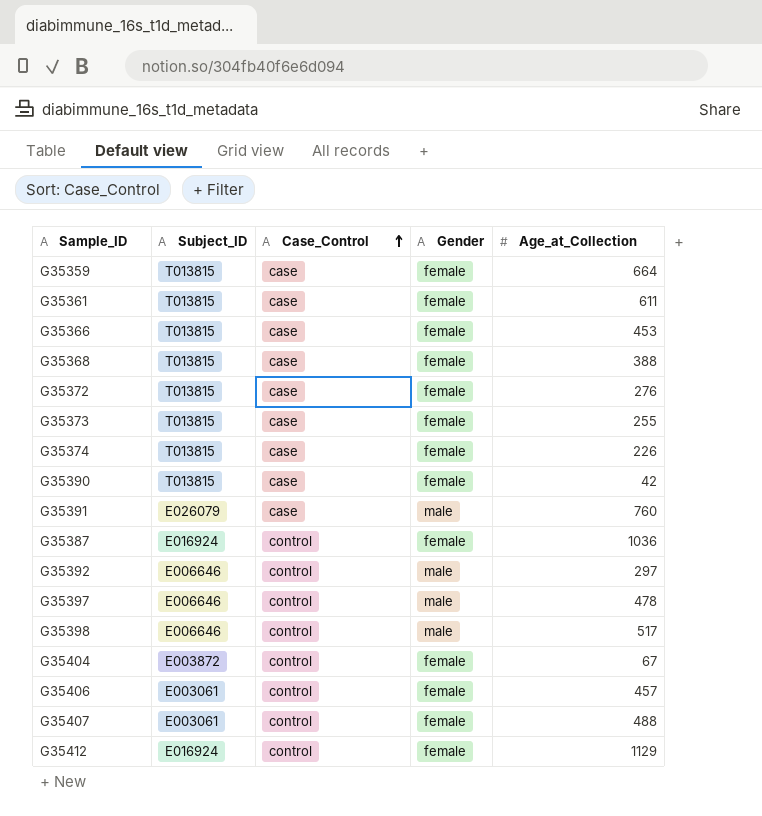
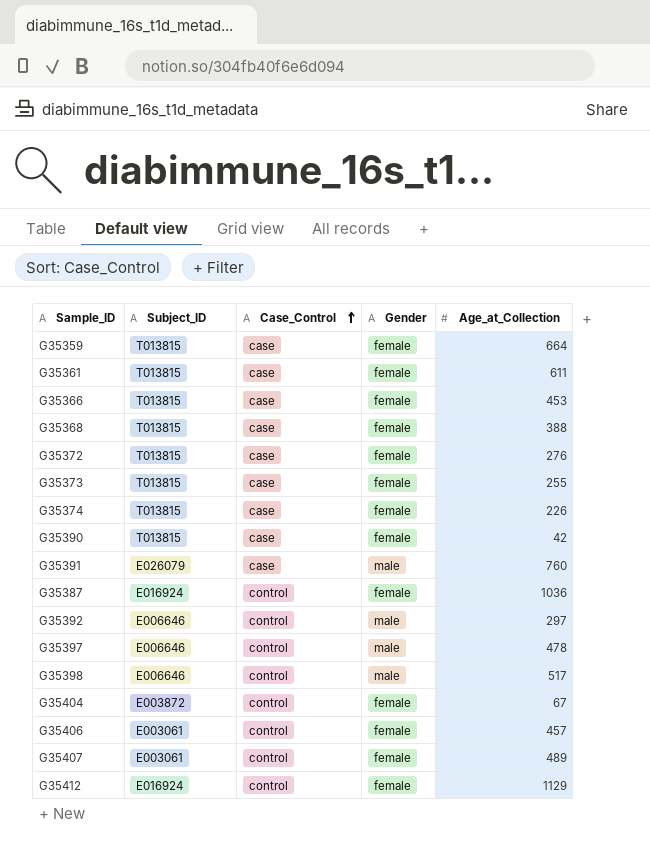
G35407 | Age_at_Collection: 488 -> 489

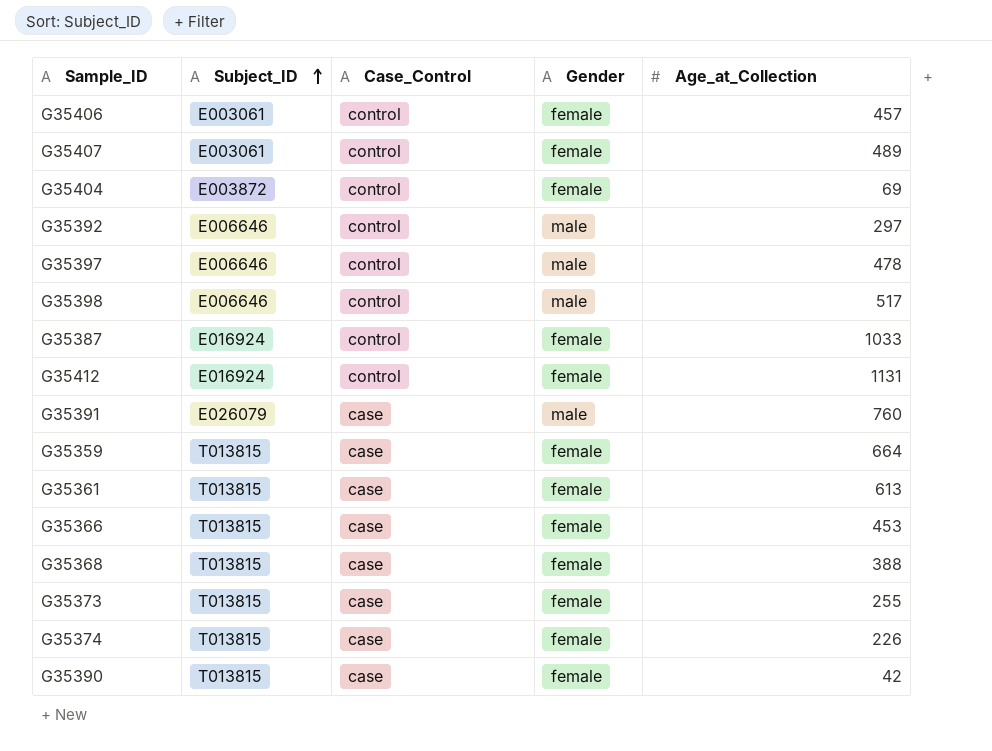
row order: Case_Control ascending -> Subject_ID ascending
row G35372: T013815 | case | female | 276 -> none
G35404 | Age_at_Collection: 67 -> 69
G35387 | Age_at_Collection: 1036 -> 1033
G35412 | Age_at_Collection: 1129 -> 1131
G35361 | Age_at_Collection: 611 -> 613

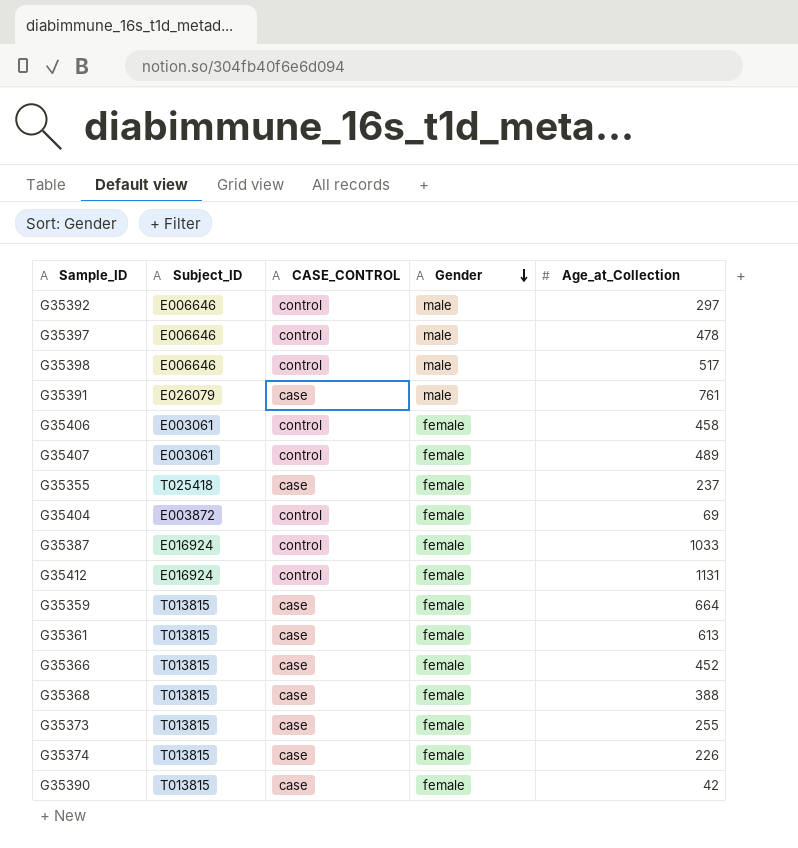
row order: Subject_ID ascending -> Gender descending
column name: Case_Control -> CASE_CONTROL
G35391 | Age_at_Collection: 760 -> 761
G35406 | Age_at_Collection: 457 -> 458
row G35355: none -> T025418 | case | female | 237
G35366 | Age_at_Collection: 453 -> 452

